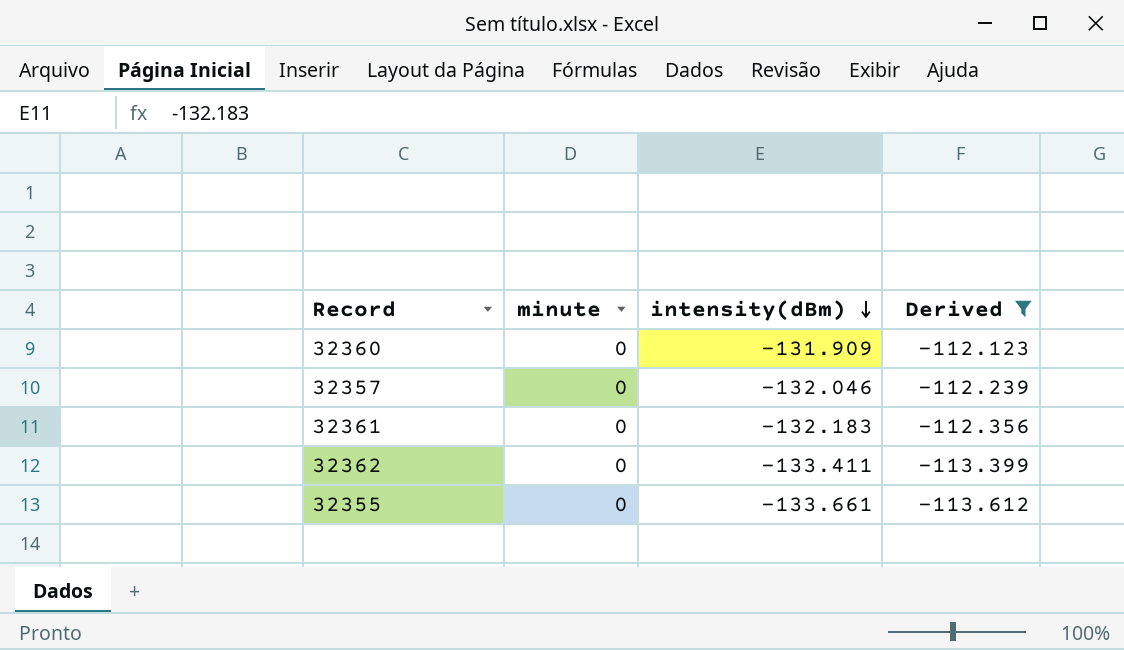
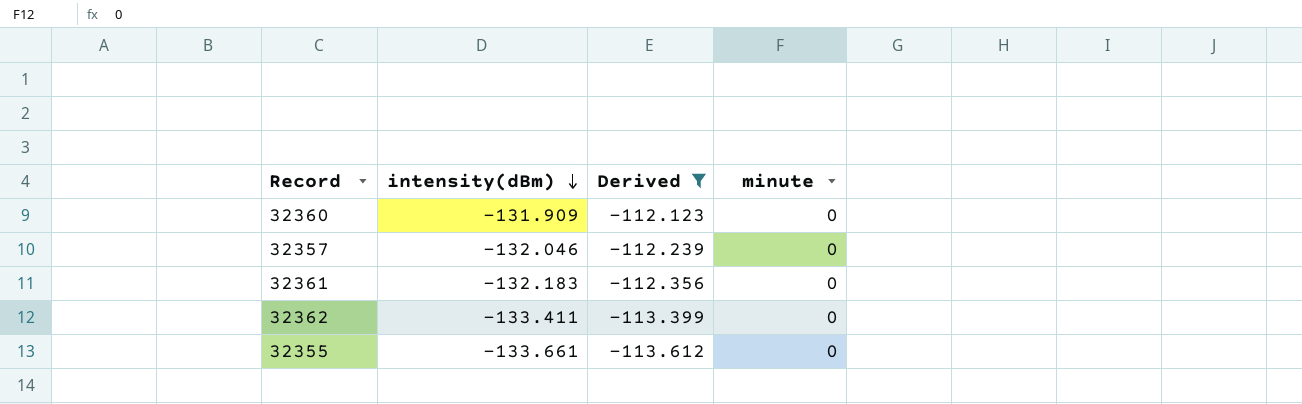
column minute | position: 2 -> 4

